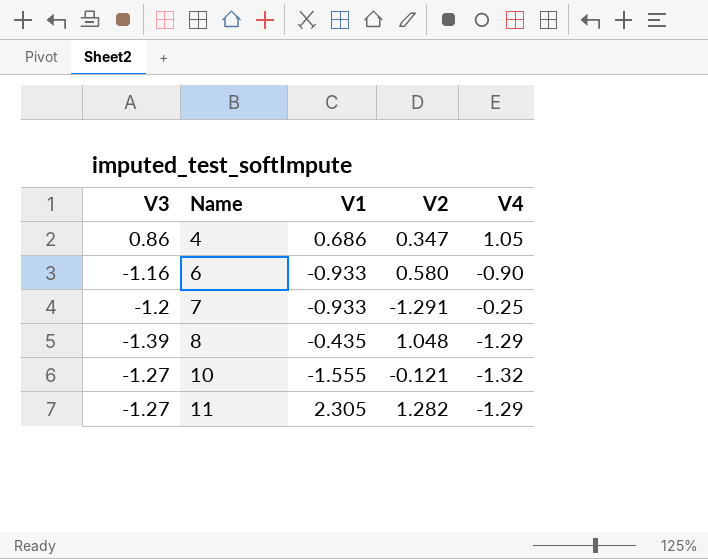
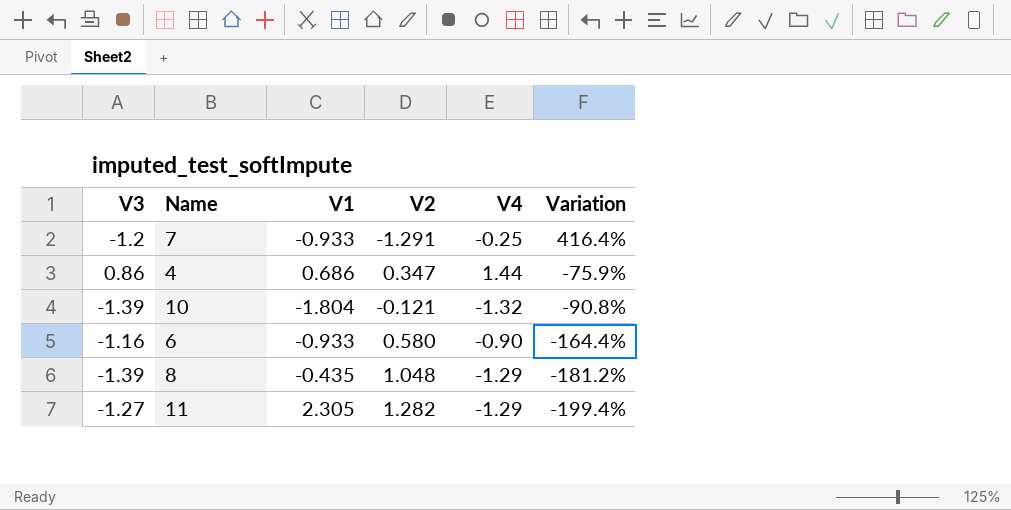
row order: Name ascending -> Variation descending
column Variation | formula: none -> ([V2] - [V4]) / [V4]
4 | V4: 1.05 -> 1.44
10 | V3: -1.27 -> -1.39
10 | V1: -1.555 -> -1.804

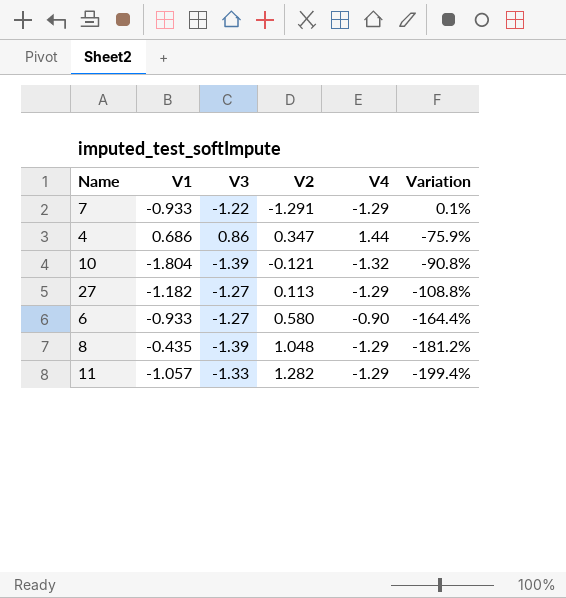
column V3 | position: 1 -> 3
7 | V3: -1.2 -> -1.22
7 | V4: -0.25 -> -1.29
7 | Variation: 416.4% -> 0.1%
row 27: none -> -1.182 | -1.27 | 0.113 | -1.29 | -108.8%
6 | V3: -1.16 -> -1.27
11 | V1: 2.305 -> -1.057
11 | V3: -1.27 -> -1.33

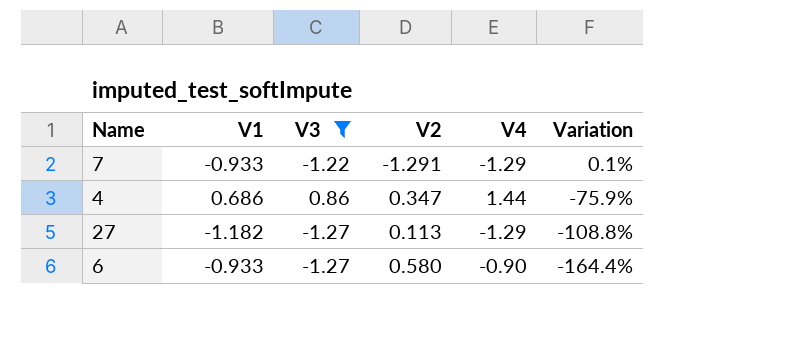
filter: none -> V3 >= -1.27

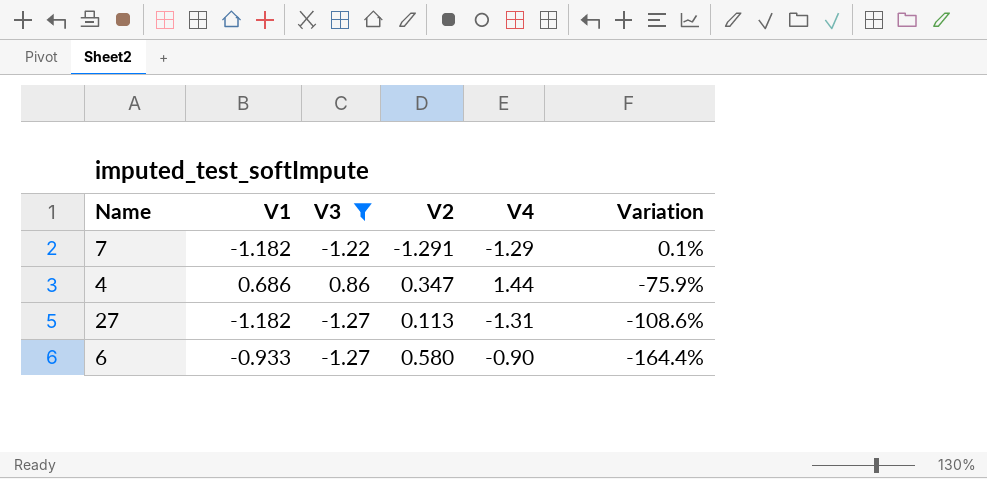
7 | V1: -0.933 -> -1.182
27 | V4: -1.29 -> -1.31
27 | Variation: -108.8% -> -108.6%

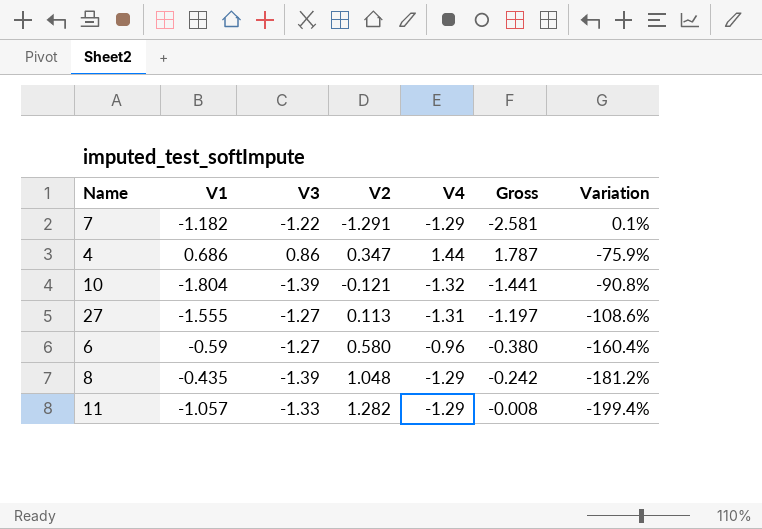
filter: V3 >= -1.27 -> none
column Gross | formula: none -> [V2] + [V4]
27 | V1: -1.182 -> -1.555
6 | V1: -0.933 -> -0.59
6 | V4: -0.90 -> -0.96
6 | Variation: -164.4% -> -160.4%

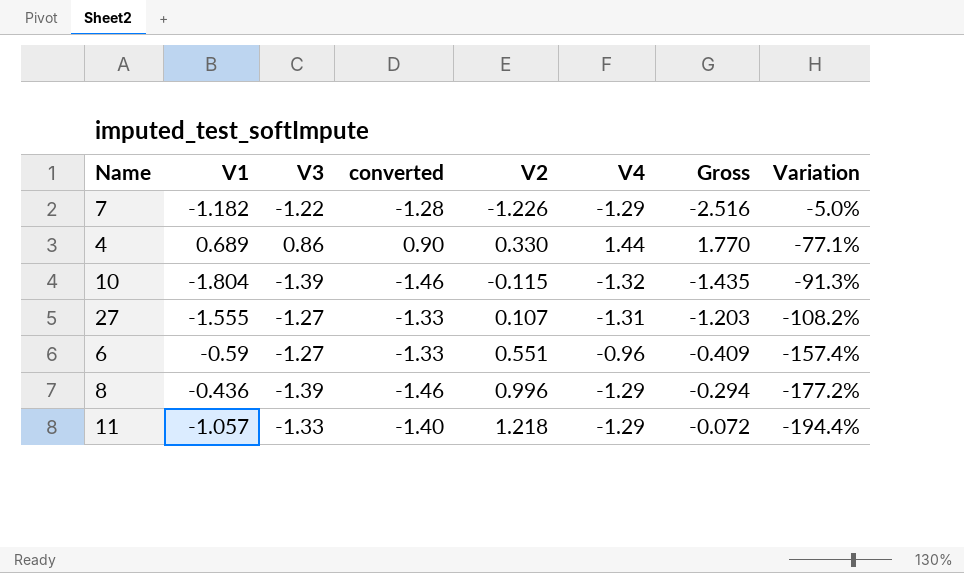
column converted | formula: none -> [V3] * 1.05
7 | V2: -1.291 -> -1.226
7 | Gross: -2.581 -> -2.516
7 | Variation: 0.1% -> -5.0%
4 | V1: 0.686 -> 0.689
4 | V2: 0.347 -> 0.330
4 | Gross: 1.787 -> 1.770
4 | Variation: -75.9% -> -77.1%
10 | V2: -0.121 -> -0.115
10 | Gross: -1.441 -> -1.435
10 | Variation: -90.8% -> -91.3%
27 | V2: 0.113 -> 0.107
27 | Gross: -1.197 -> -1.203
27 | Variation: -108.6% -> -108.2%
6 | V2: 0.580 -> 0.551
6 | Gross: -0.380 -> -0.409
6 | Variation: -160.4% -> -157.4%
8 | V1: -0.435 -> -0.436
8 | V2: 1.048 -> 0.996
8 | Gross: -0.242 -> -0.294
8 | Variation: -181.2% -> -177.2%
11 | V2: 1.282 -> 1.218
11 | Gross: -0.008 -> -0.072
11 | Variation: -199.4% -> -194.4%

